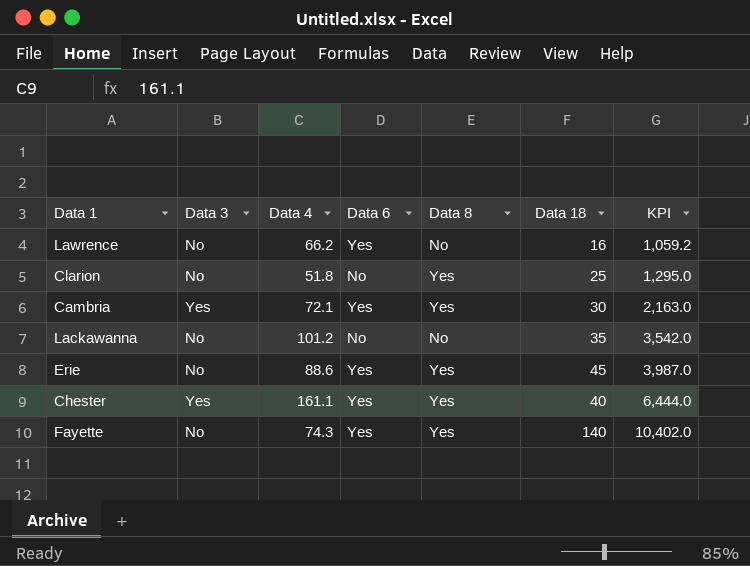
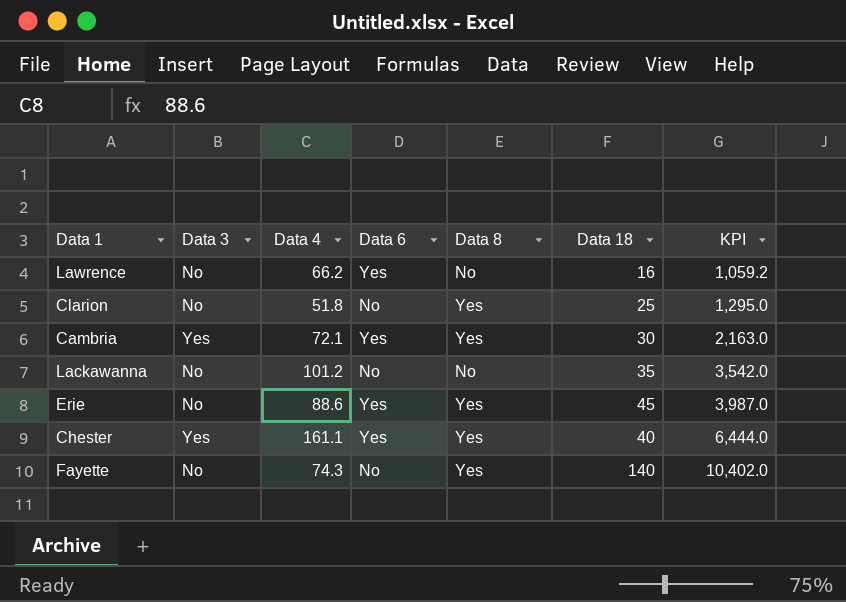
Fayette | Data 6: Yes -> No

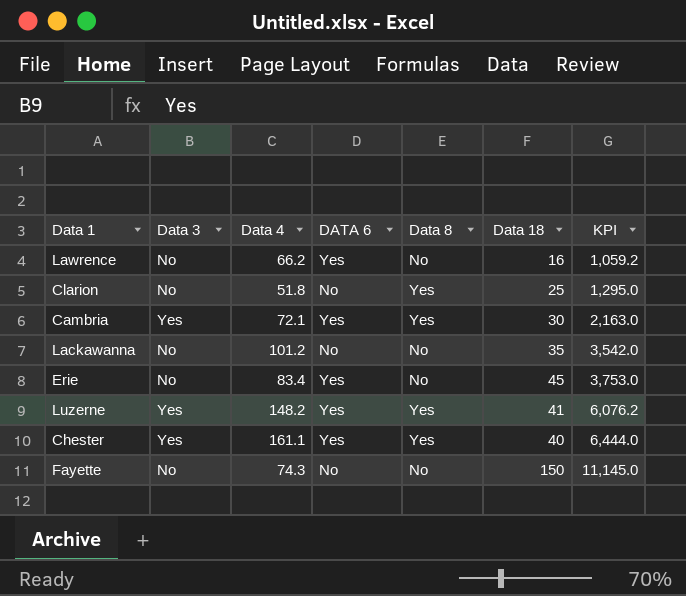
column name: Data 6 -> DATA 6
Erie | Data 4: 88.6 -> 83.4
Erie | Data 8: Yes -> No
Erie | KPI: 3,987.0 -> 3,753.0
row Luzerne: none -> Yes | 148.2 | Yes | Yes | 41 | 6,076.2
Fayette | Data 8: Yes -> No
Fayette | Data 18: 140 -> 150
Fayette | KPI: 10,402.0 -> 11,145.0

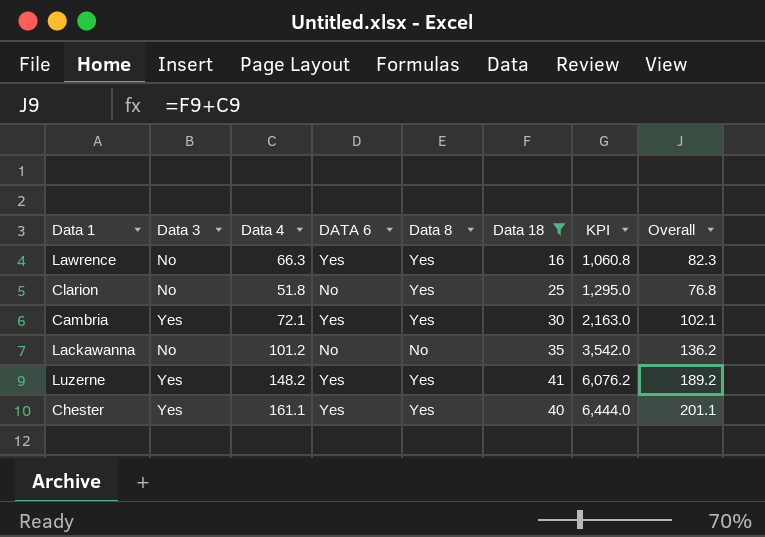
filter: none -> Data 18 <= 41
column Overall | formula: none -> [Data 4] + [Data 18]
Lawrence | Data 4: 66.2 -> 66.3
Lawrence | Data 8: No -> Yes
Lawrence | KPI: 1,059.2 -> 1,060.8

